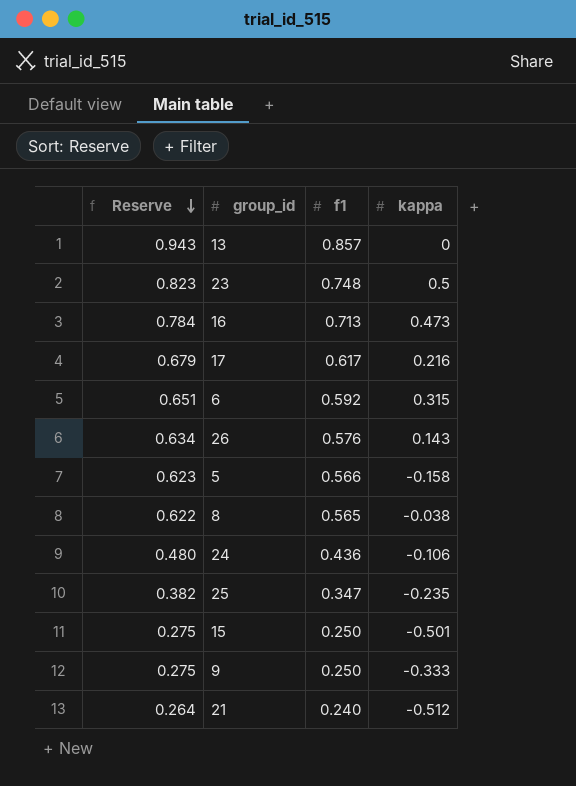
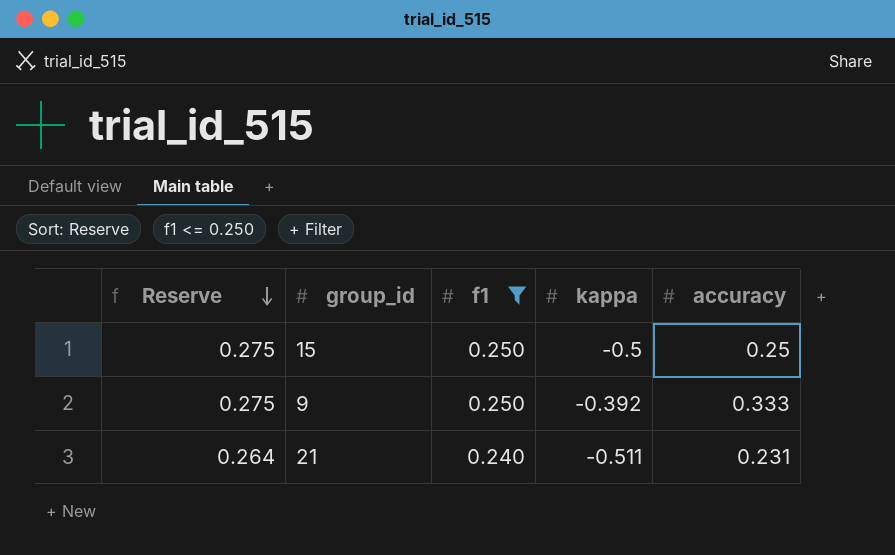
filter: none -> f1 <= 0.250
column accuracy | position: none -> 5
15 | kappa: -0.501 -> -0.5
9 | kappa: -0.333 -> -0.392
21 | kappa: -0.512 -> -0.511

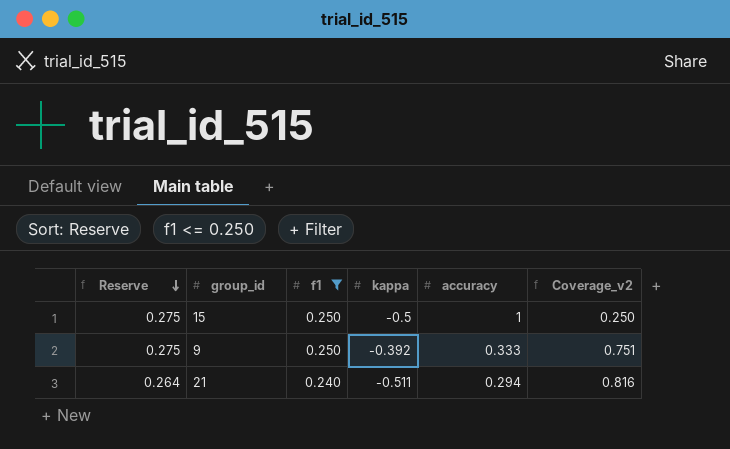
column Coverage_v2 | formula: none -> [f1] / [accuracy]
15 | accuracy: 0.25 -> 1
21 | accuracy: 0.231 -> 0.294

